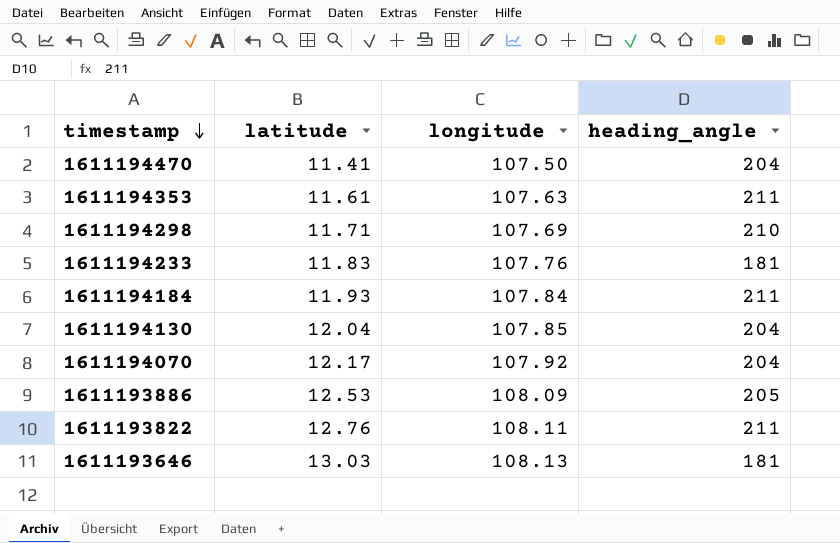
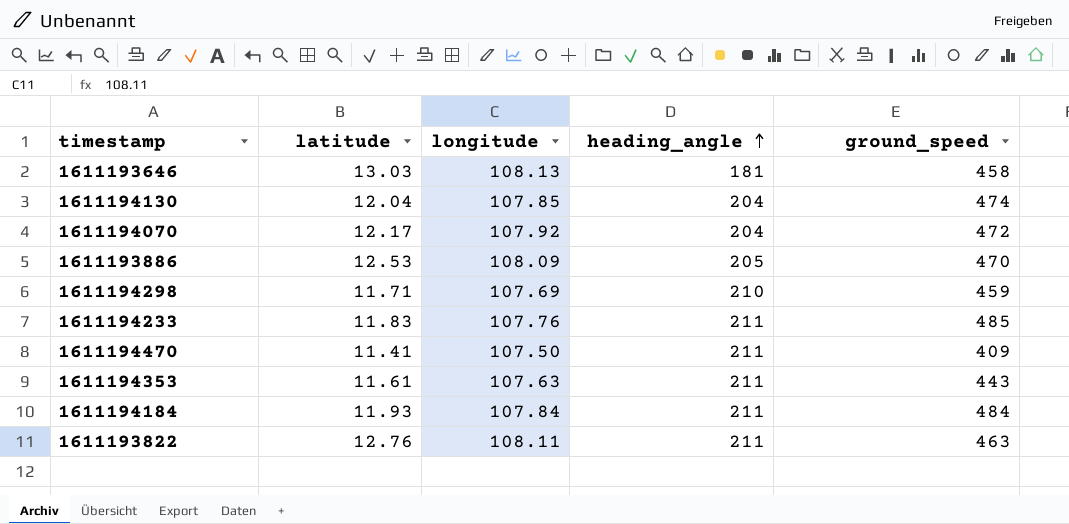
row order: timestamp descending -> heading_angle ascending
column ground_speed | position: none -> 5
1611194233 | heading_angle: 181 -> 211
1611194470 | heading_angle: 204 -> 211

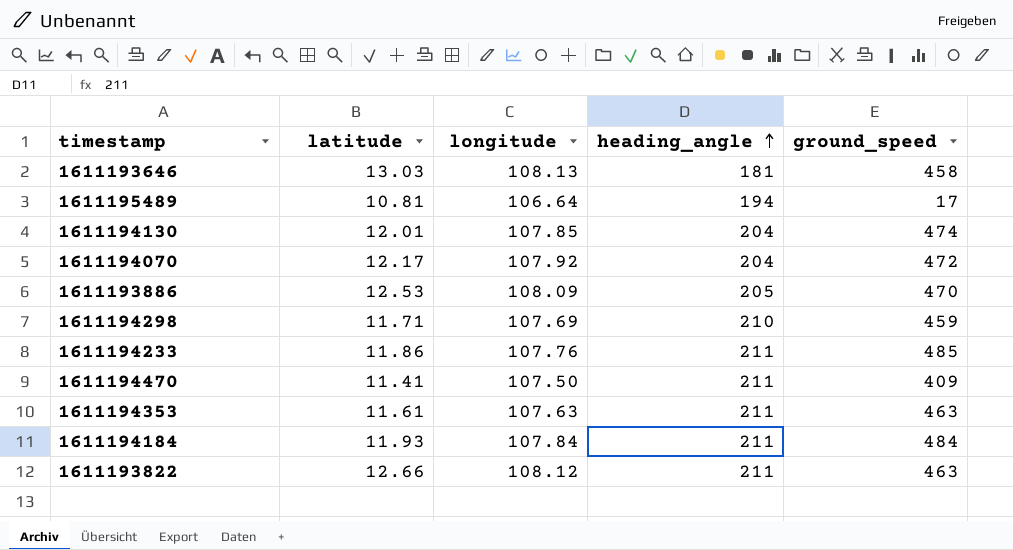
row 1611195489: none -> 10.81 | 106.64 | 194 | 17
1611194130 | latitude: 12.04 -> 12.01
1611194233 | latitude: 11.83 -> 11.86
1611194353 | ground_speed: 443 -> 463
1611193822 | latitude: 12.76 -> 12.66
1611193822 | longitude: 108.11 -> 108.12

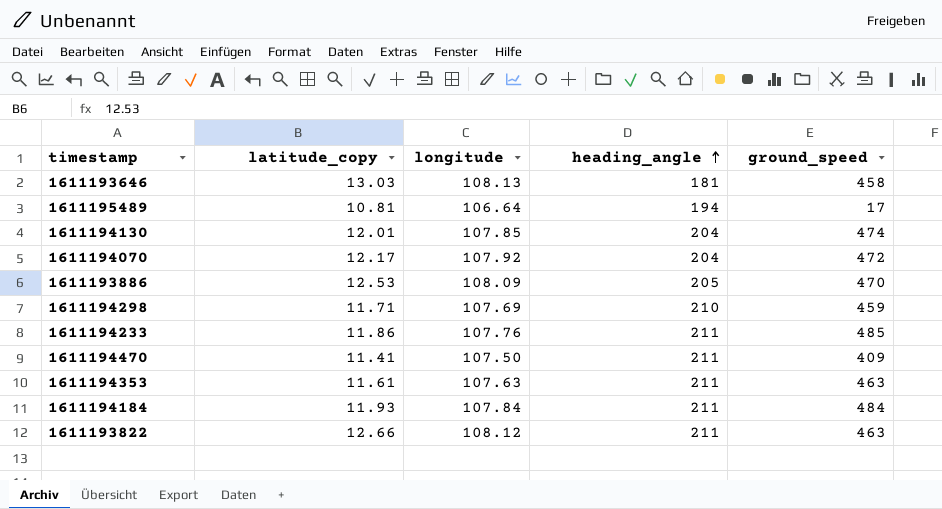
column name: latitude -> latitude_copy

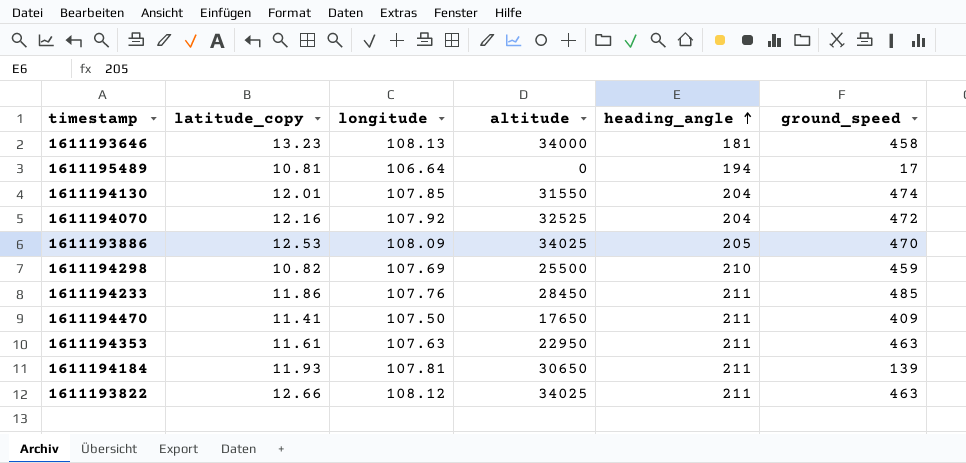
column altitude | position: none -> 4
1611193646 | latitude_copy: 13.03 -> 13.23
1611194070 | latitude_copy: 12.17 -> 12.16
1611194298 | latitude_copy: 11.71 -> 10.82
1611194184 | longitude: 107.84 -> 107.81
1611194184 | ground_speed: 484 -> 139

